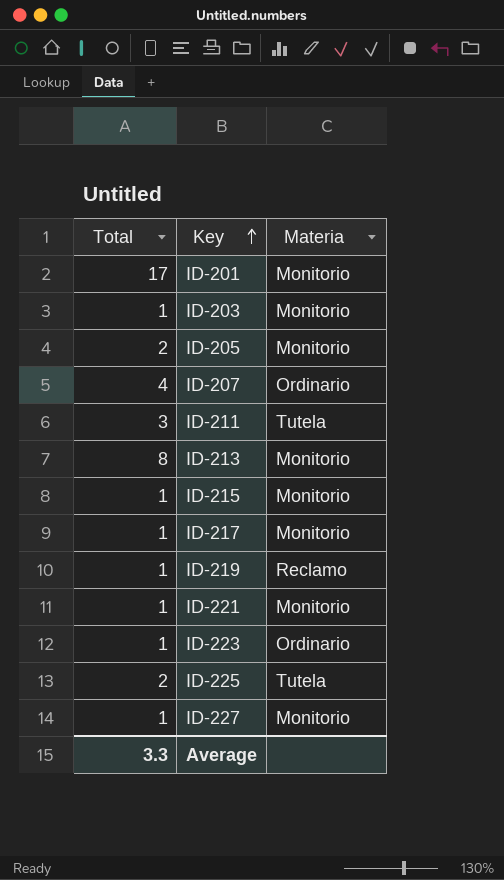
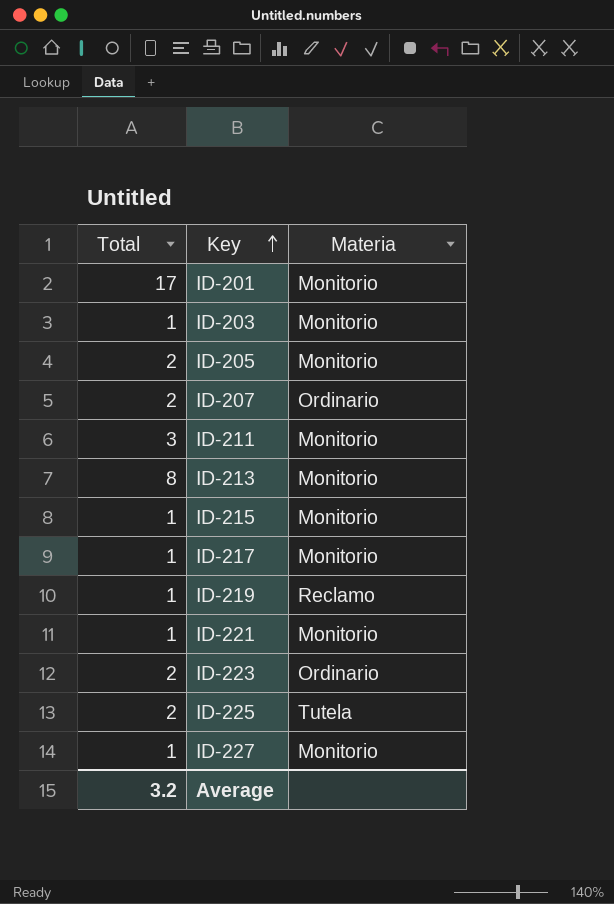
ID-207 | Total: 4 -> 2
ID-211 | Materia: Tutela -> Monitorio
ID-223 | Total: 1 -> 2
Average | Total: 3.3 -> 3.2

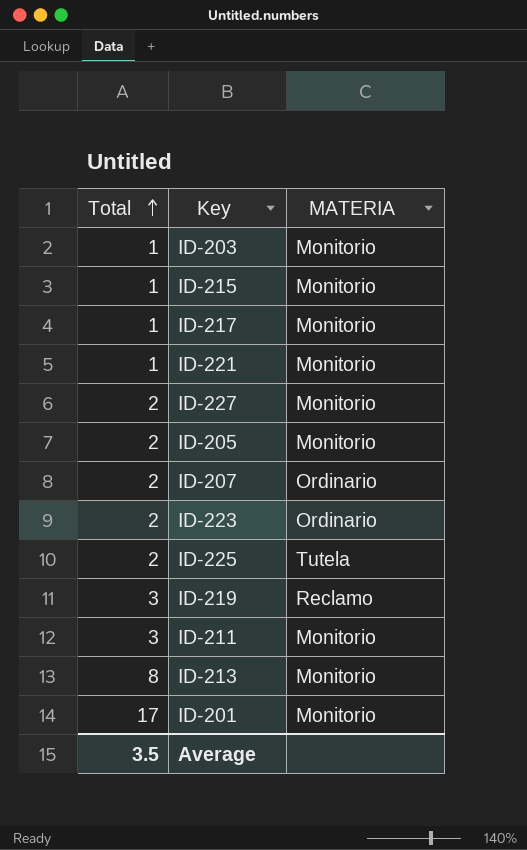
row order: Key ascending -> Total ascending
column name: Materia -> MATERIA
ID-227 | Total: 1 -> 2
ID-219 | Total: 1 -> 3
Average | Total: 3.2 -> 3.5

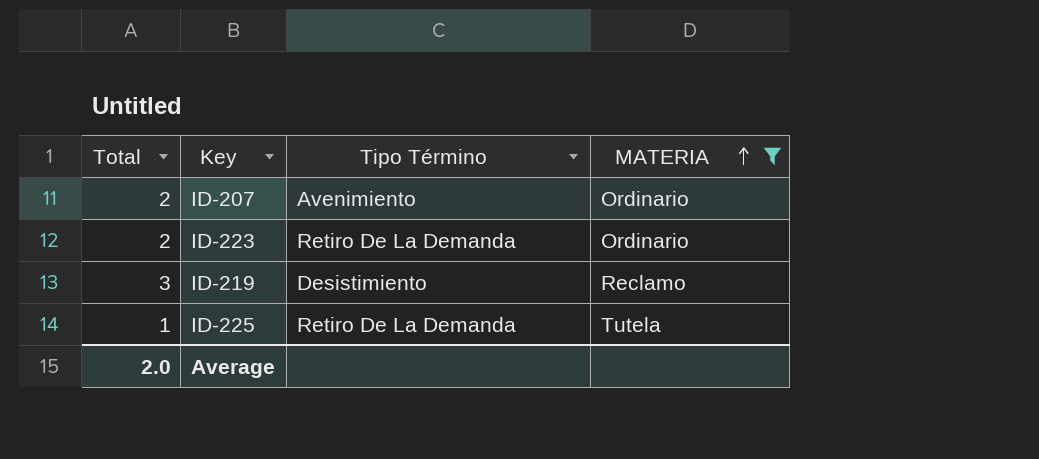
filter: none -> MATERIA != Monitorio
row order: Total ascending -> MATERIA ascending
column Tipo Término | position: none -> 3
ID-225 | Total: 2 -> 1
Average | Total: 3.5 -> 2.0

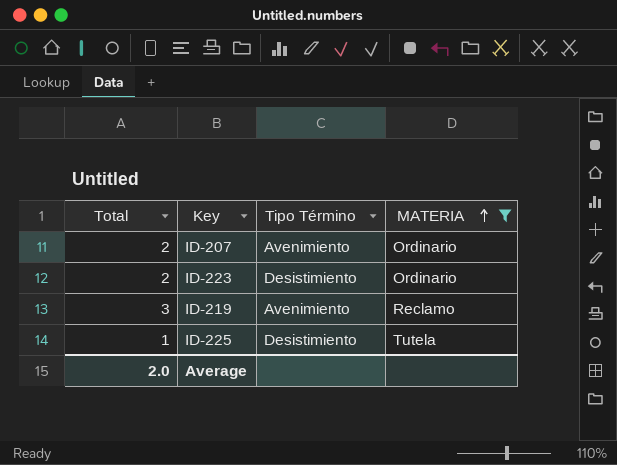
ID-223 | Tipo Término: Retiro De La Demanda -> Desistimiento
ID-219 | Tipo Término: Desistimiento -> Avenimiento
ID-225 | Tipo Término: Retiro De La Demanda -> Desistimiento

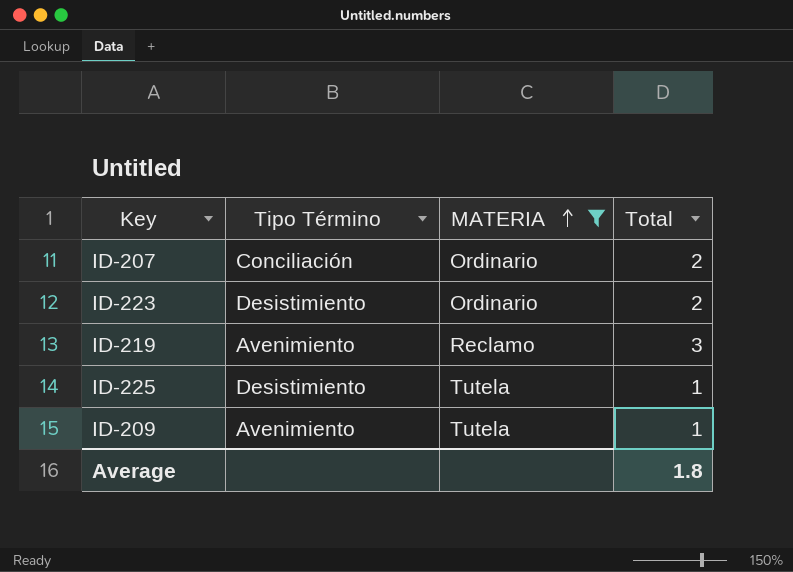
column Total | position: 1 -> 4
ID-207 | Tipo Término: Avenimiento -> Conciliación
row ID-209: none -> Avenimiento | Tutela | 1
Average | Total: 2.0 -> 1.8

